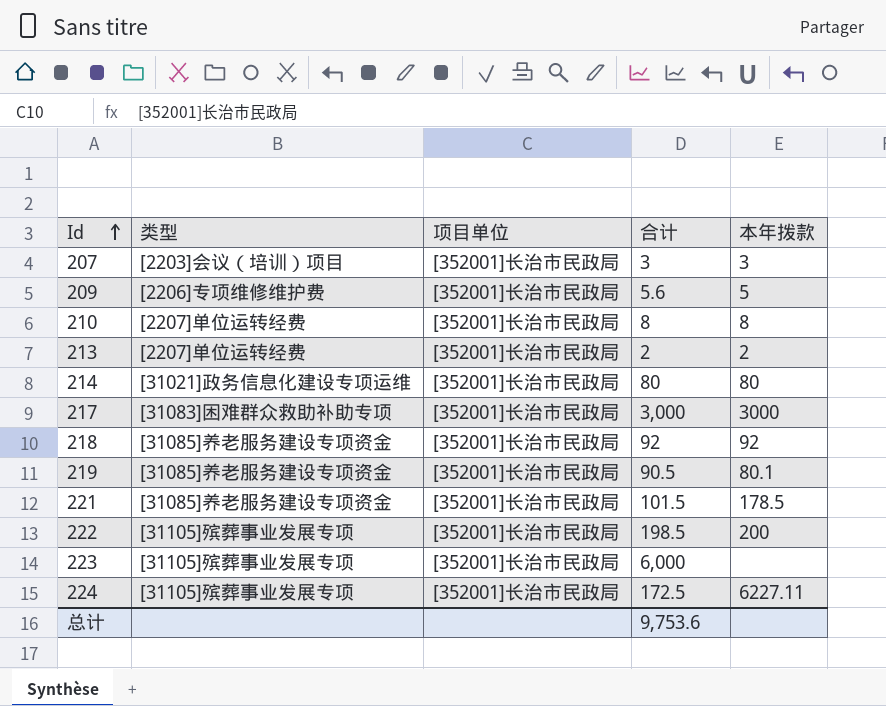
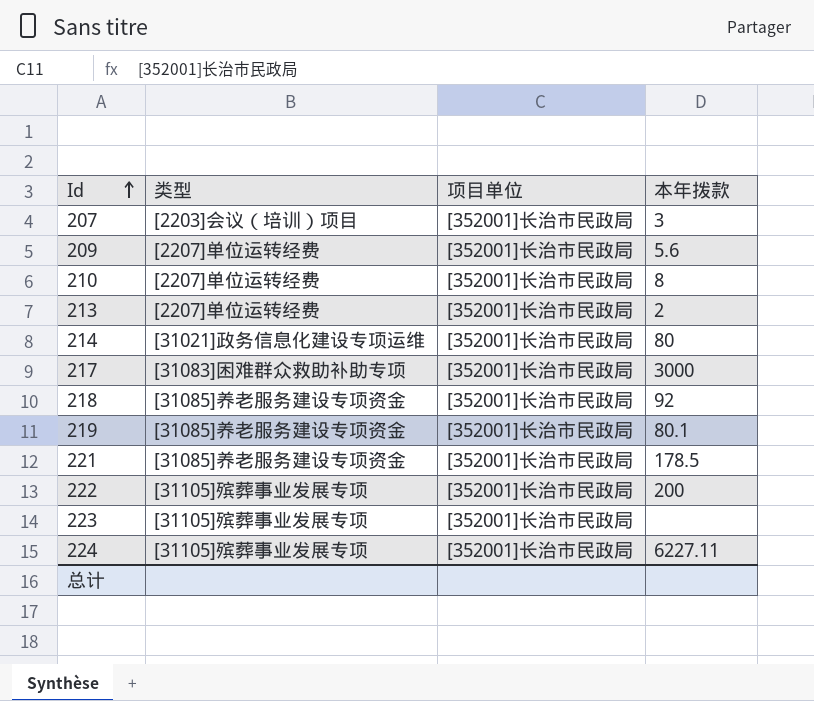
column 合计 | position: 4 -> none
209 | 类型: [2206]专项维修维护费 -> [2207]单位运转经费
209 | 本年拨款: 5 -> 5.6

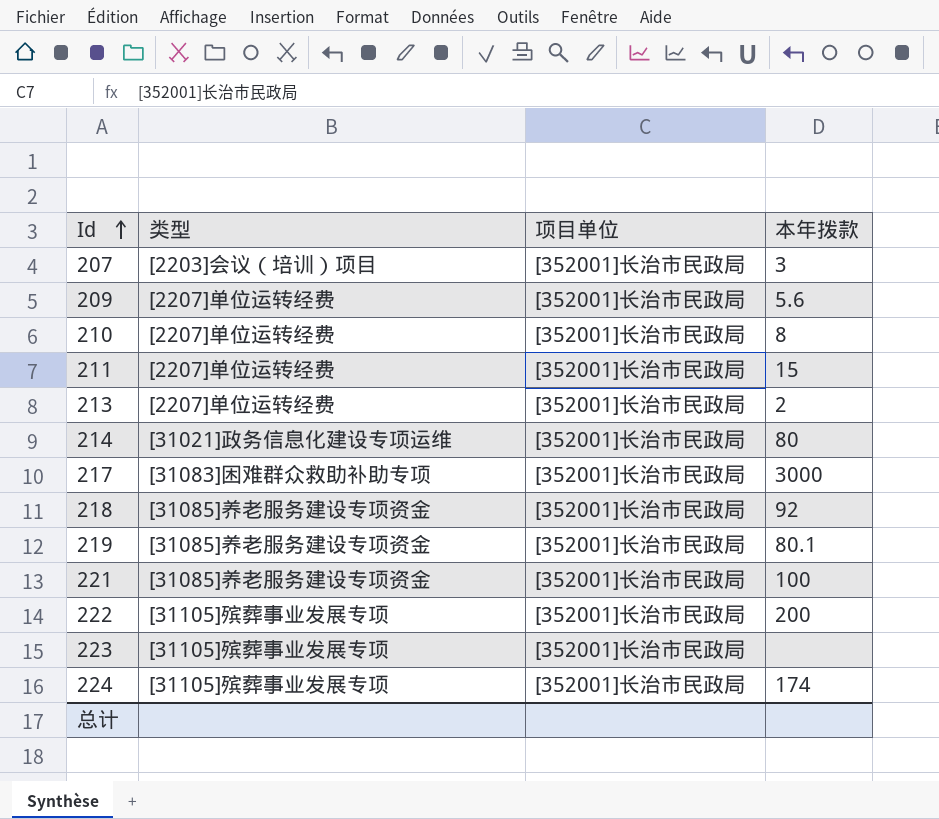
row 211: none -> [2207]单位运转经费 | [352001]长治市民政局 | 15
221 | 本年拨款: 178.5 -> 100
224 | 本年拨款: 6227.11 -> 174

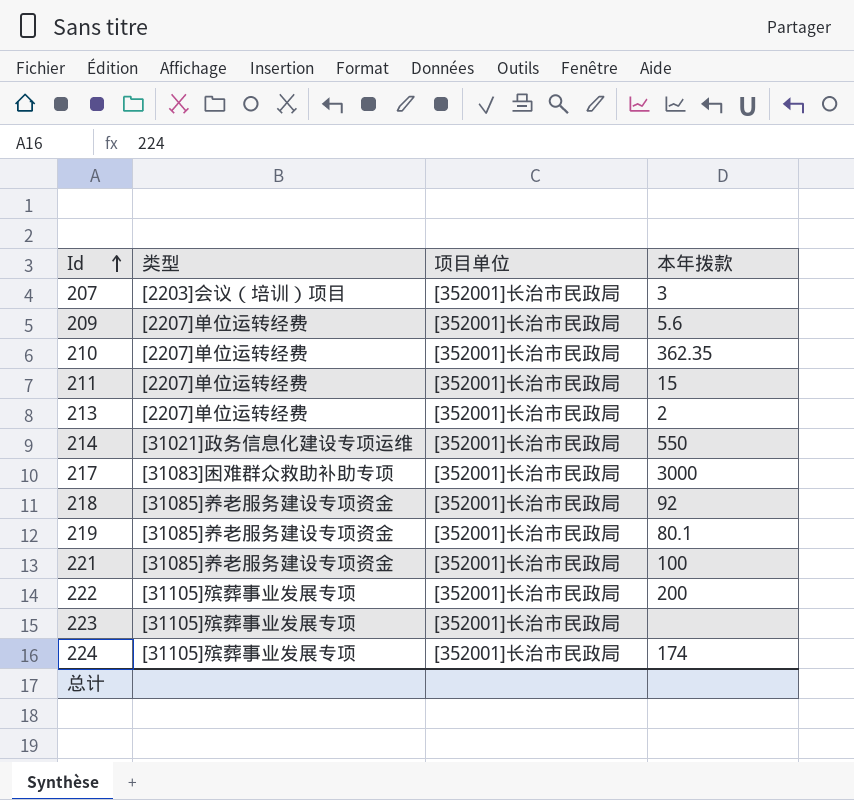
210 | 本年拨款: 8 -> 362.35
214 | 本年拨款: 80 -> 550

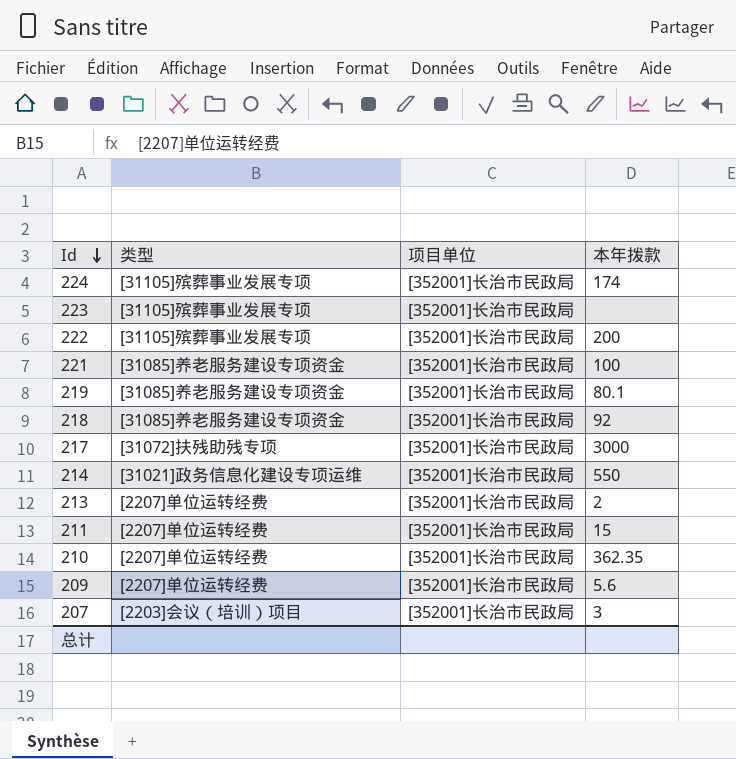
row order: Id ascending -> Id descending
217 | 类型: [31083]困难群众救助补助专项 -> [31072]扶残助残专项

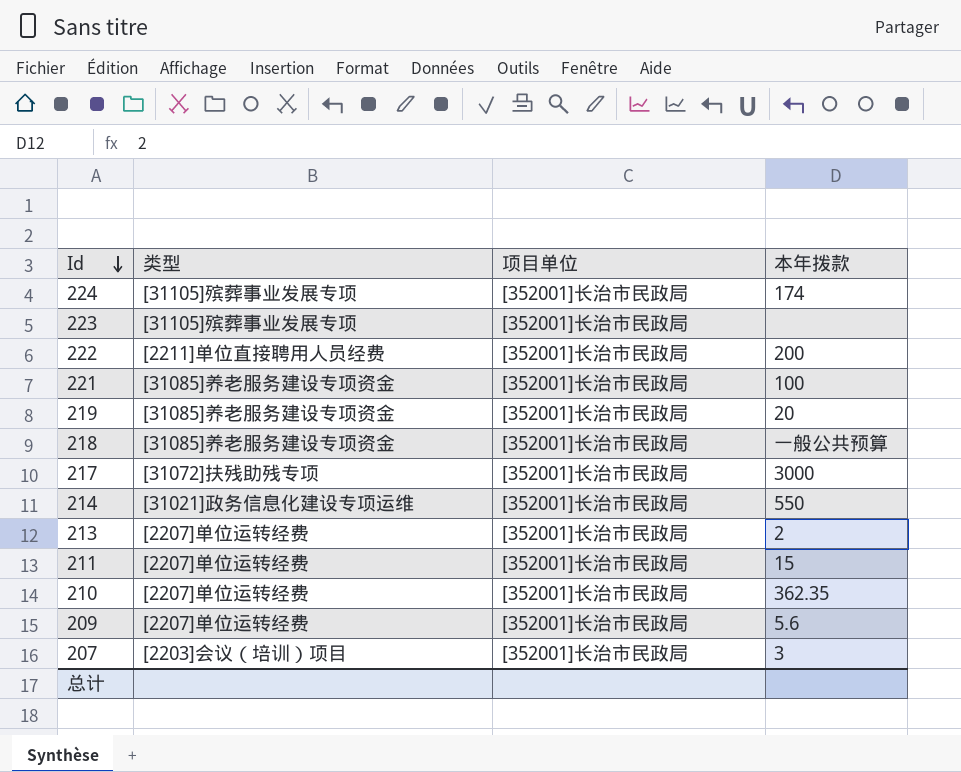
222 | 类型: [31105]殡葬事业发展专项 -> [2211]单位直接聘用人员经费
219 | 本年拨款: 80.1 -> 20
218 | 本年拨款: 92 -> 一般公共预算

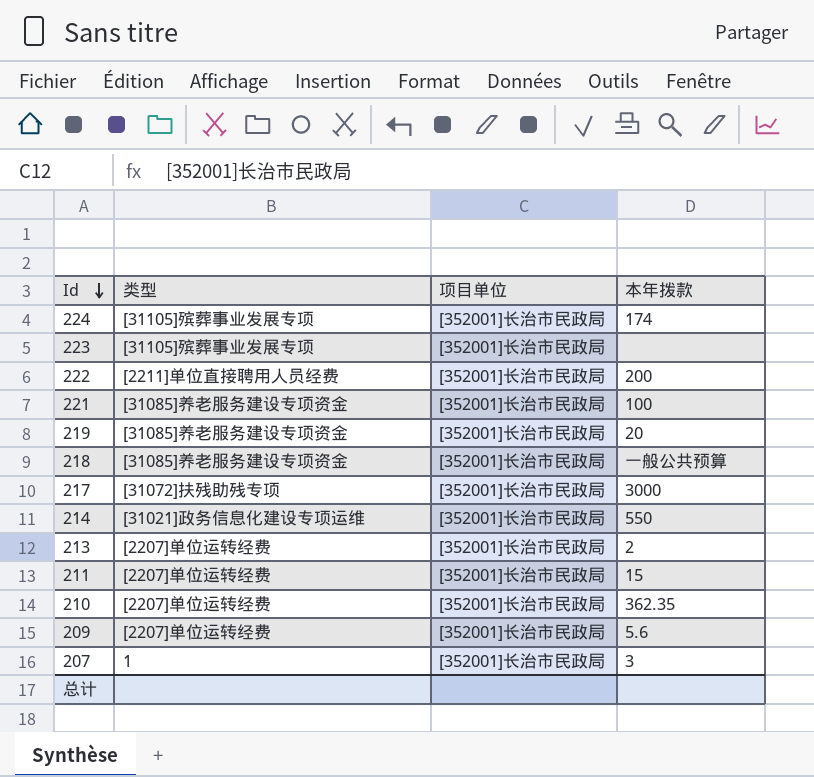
207 | 类型: [2203]会议（培训）项目 -> 1

